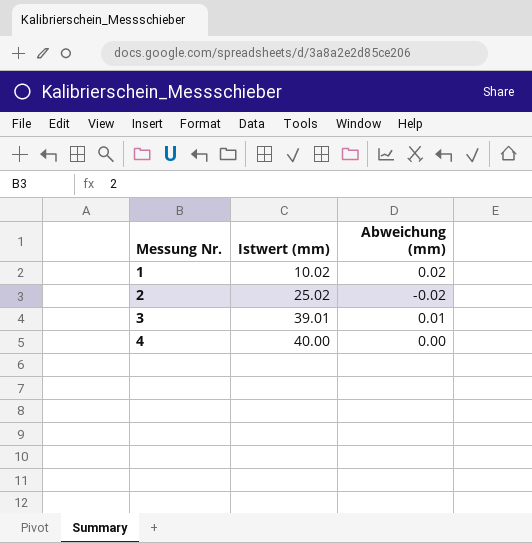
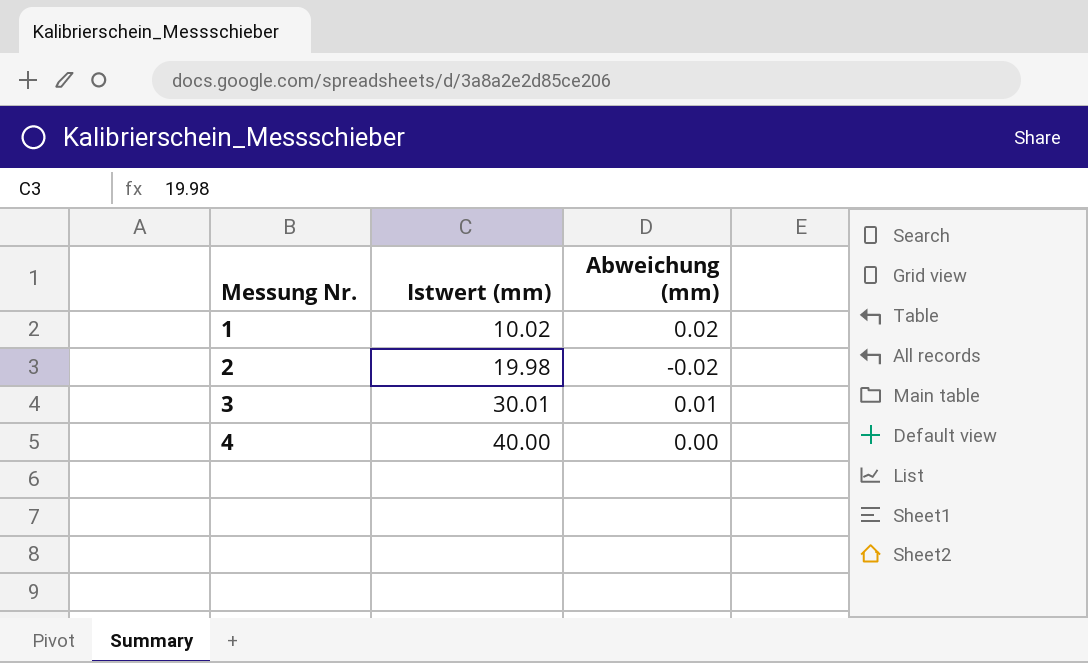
2 | Istwert (mm): 25.02 -> 19.98
3 | Istwert (mm): 39.01 -> 30.01

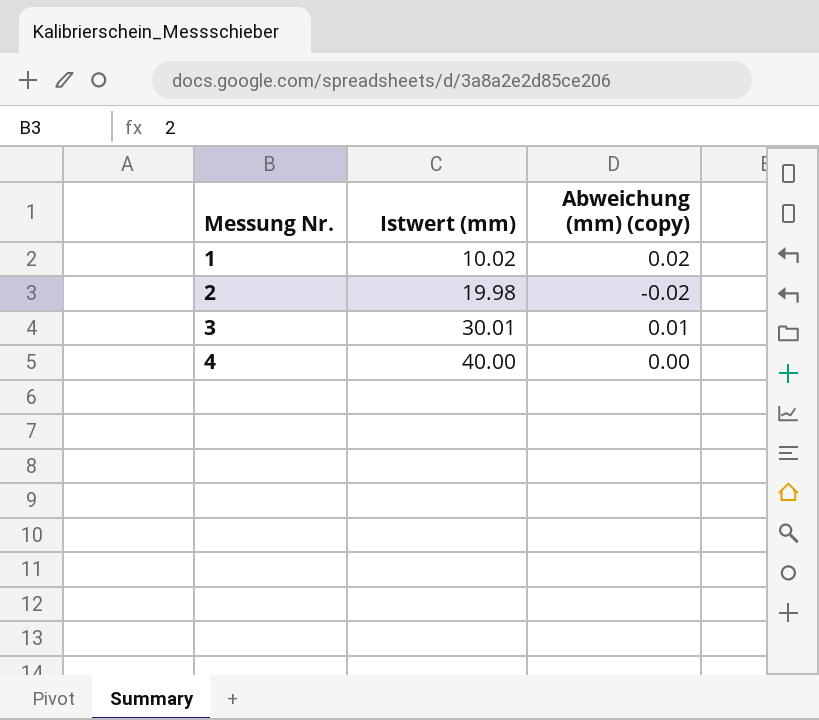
column name: Abweichung (mm) -> Abweichung (mm) (copy)

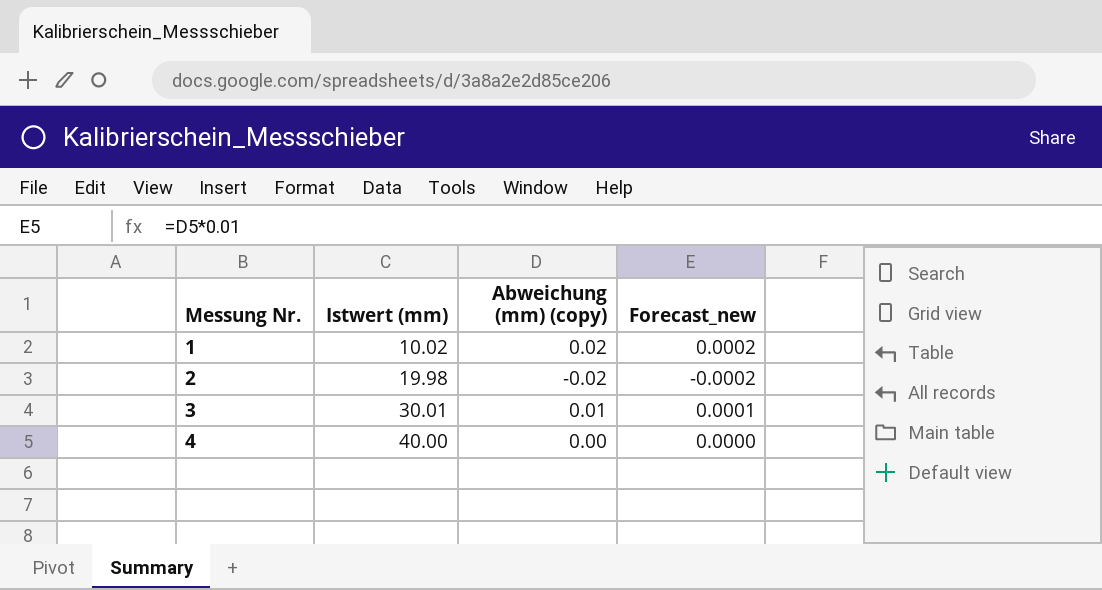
column Forecast_new | formula: none -> [Abweichung (mm) (copy)] * 0.01

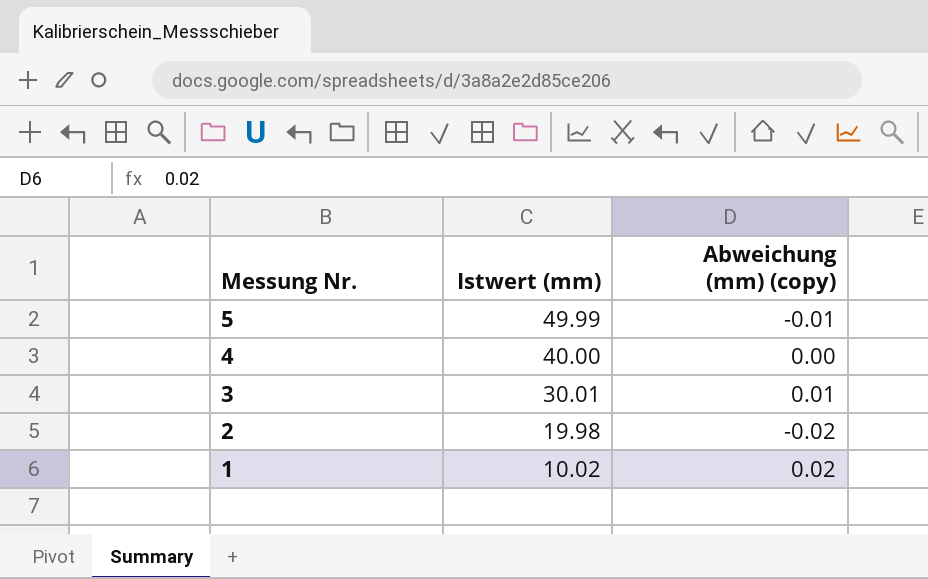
row order: Messung Nr. ascending -> Messung Nr. descending
column Forecast_new | formula: [Abweichung (mm) (copy)] * 0.01 -> none
row 5: none -> 49.99 | -0.01

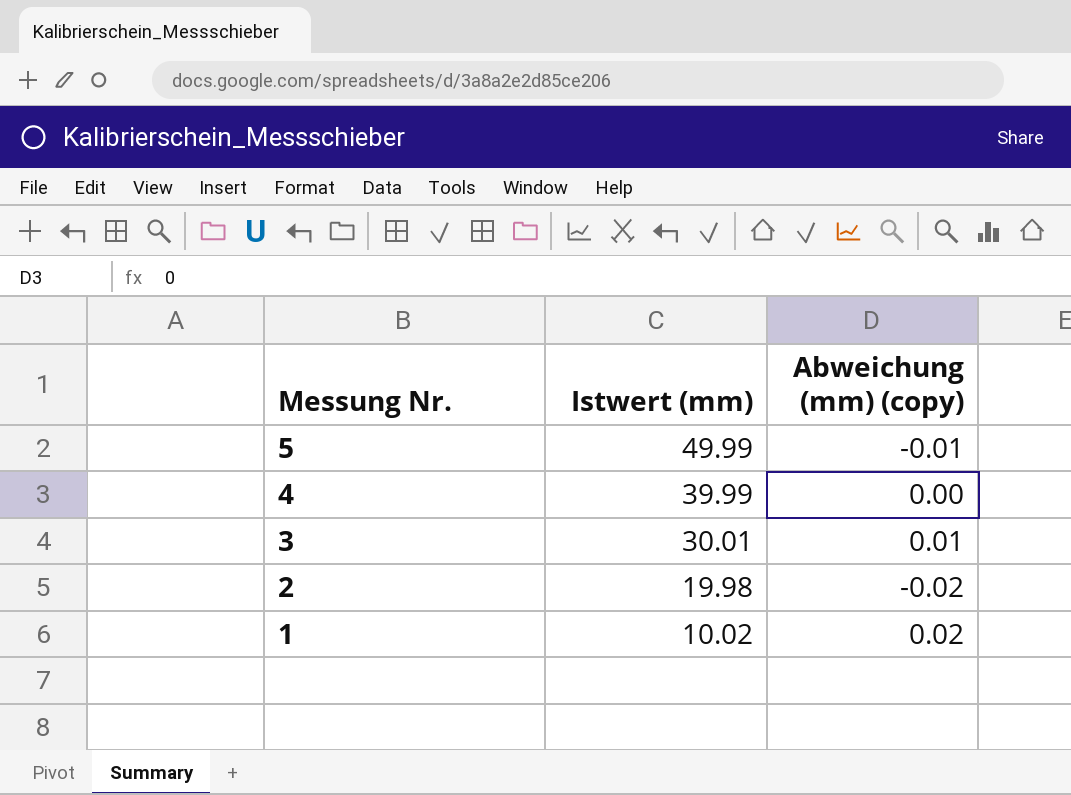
4 | Istwert (mm): 40.00 -> 39.99

